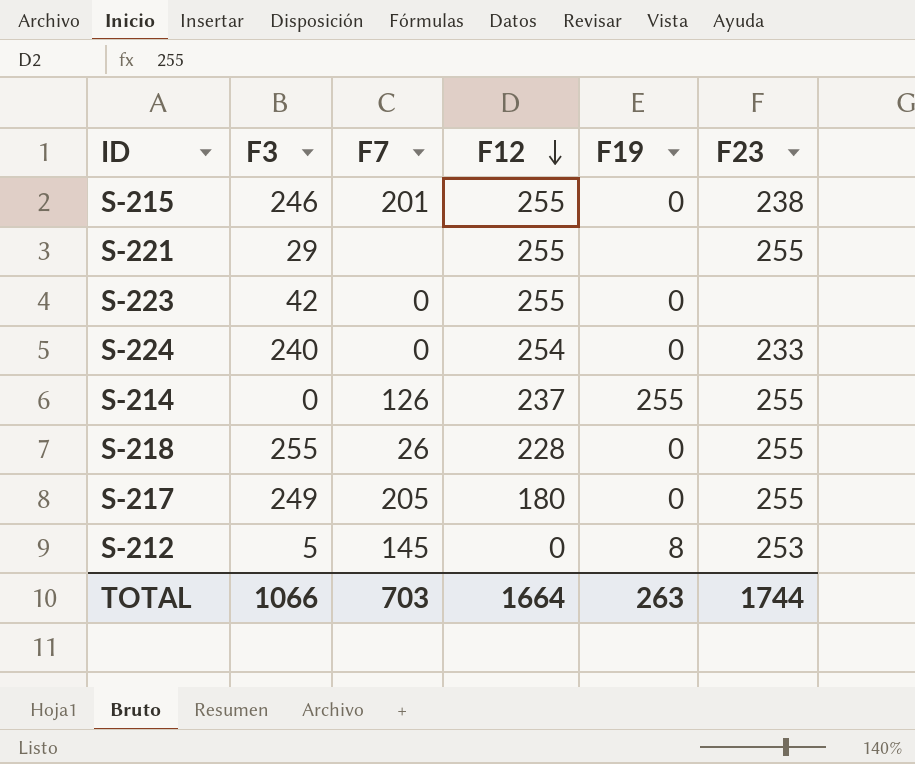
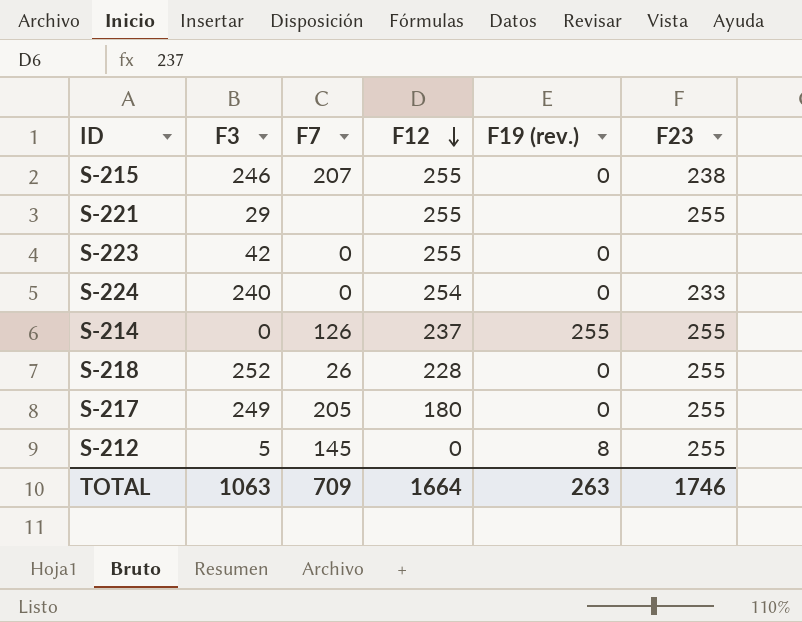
column name: F19 -> F19 (rev.)
S-215 | F7: 201 -> 207
S-218 | F3: 255 -> 252
S-212 | F23: 253 -> 255
TOTAL | F3: 1066 -> 1063
TOTAL | F7: 703 -> 709
TOTAL | F23: 1744 -> 1746

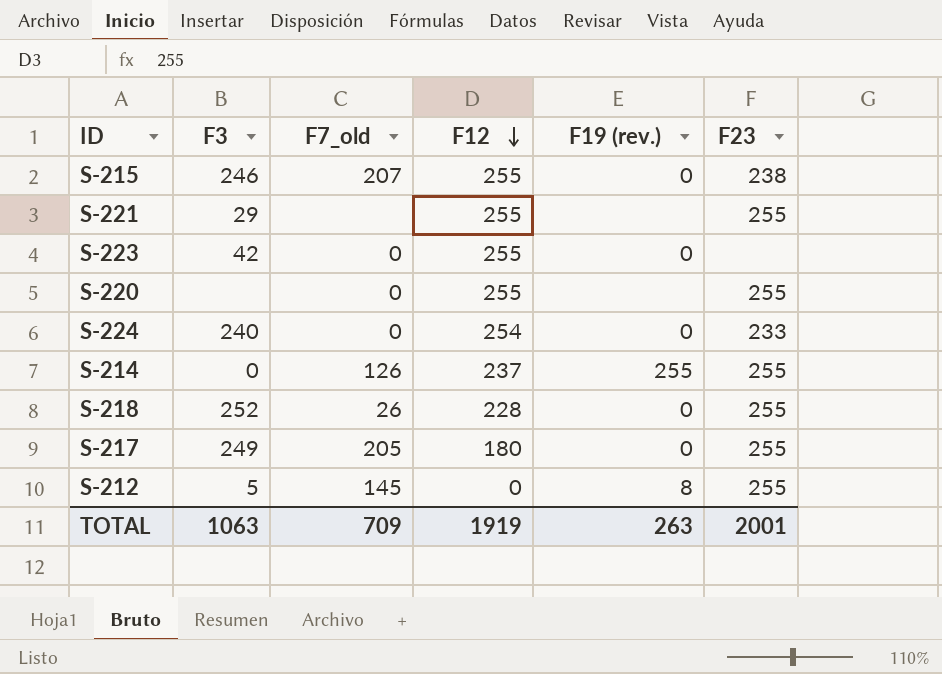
column name: F7 -> F7_old
row S-220: none -> none | 0 | 255 | none | 255
TOTAL | F12: 1664 -> 1919
TOTAL | F23: 1746 -> 2001

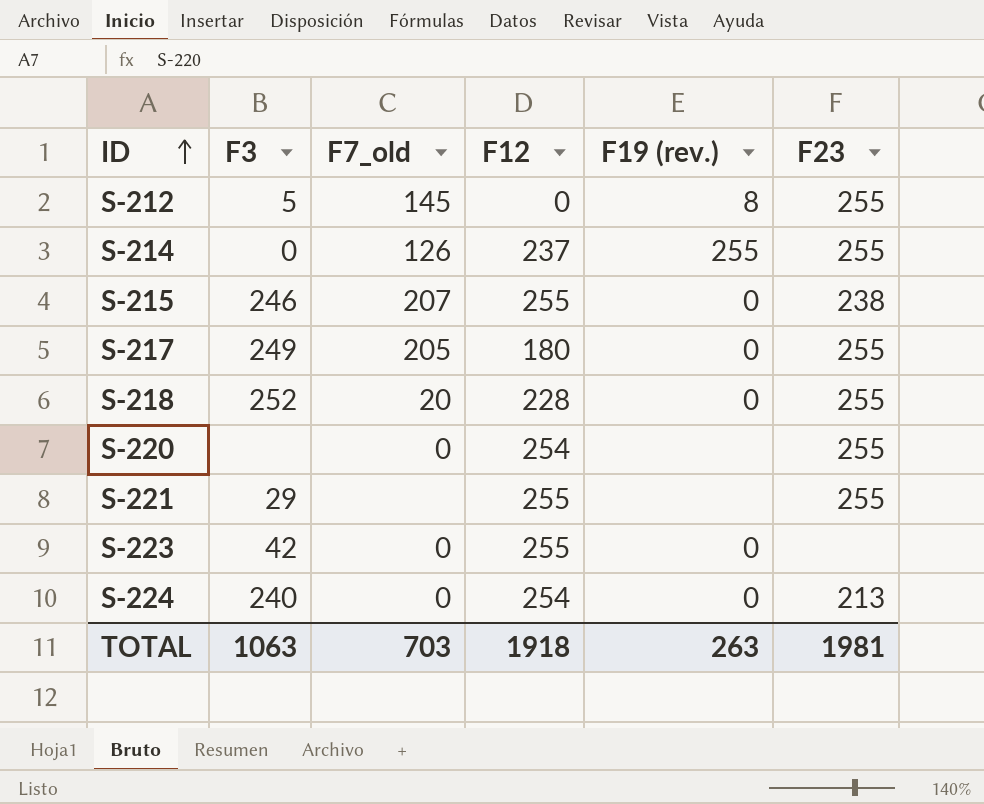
row order: F12 descending -> ID ascending
S-218 | F7_old: 26 -> 20
S-220 | F12: 255 -> 254
S-224 | F23: 233 -> 213
TOTAL | F7_old: 709 -> 703
TOTAL | F12: 1919 -> 1918
TOTAL | F23: 2001 -> 1981

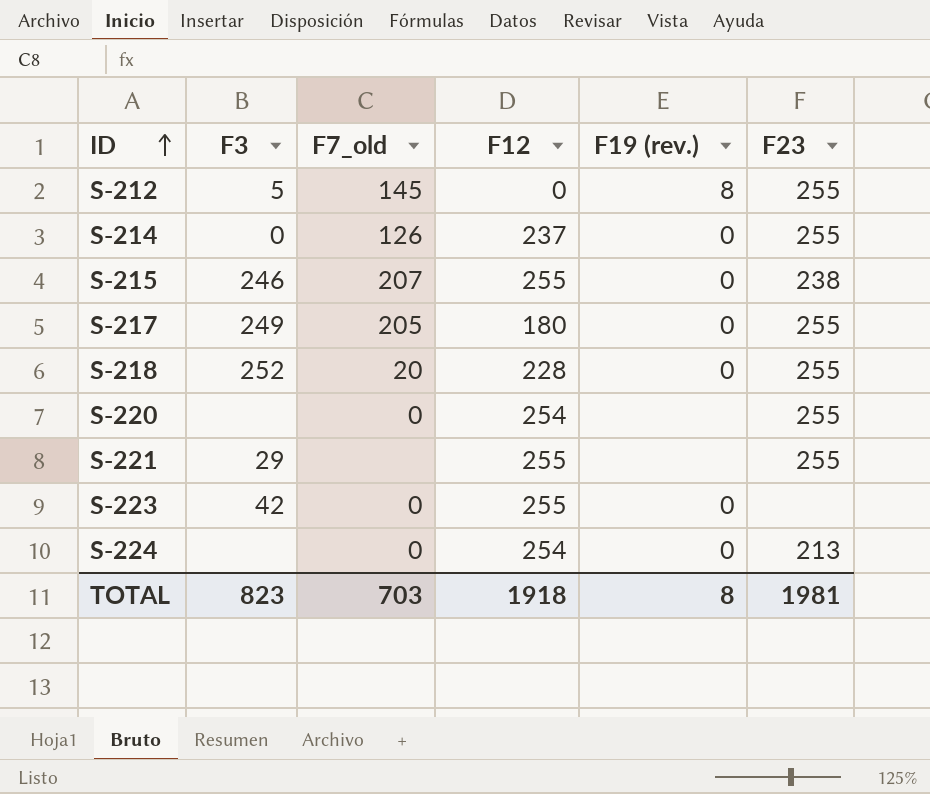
S-214 | F19 (rev.): 255 -> 0
S-224 | F3: 240 -> none
TOTAL | F3: 1063 -> 823
TOTAL | F19 (rev.): 263 -> 8

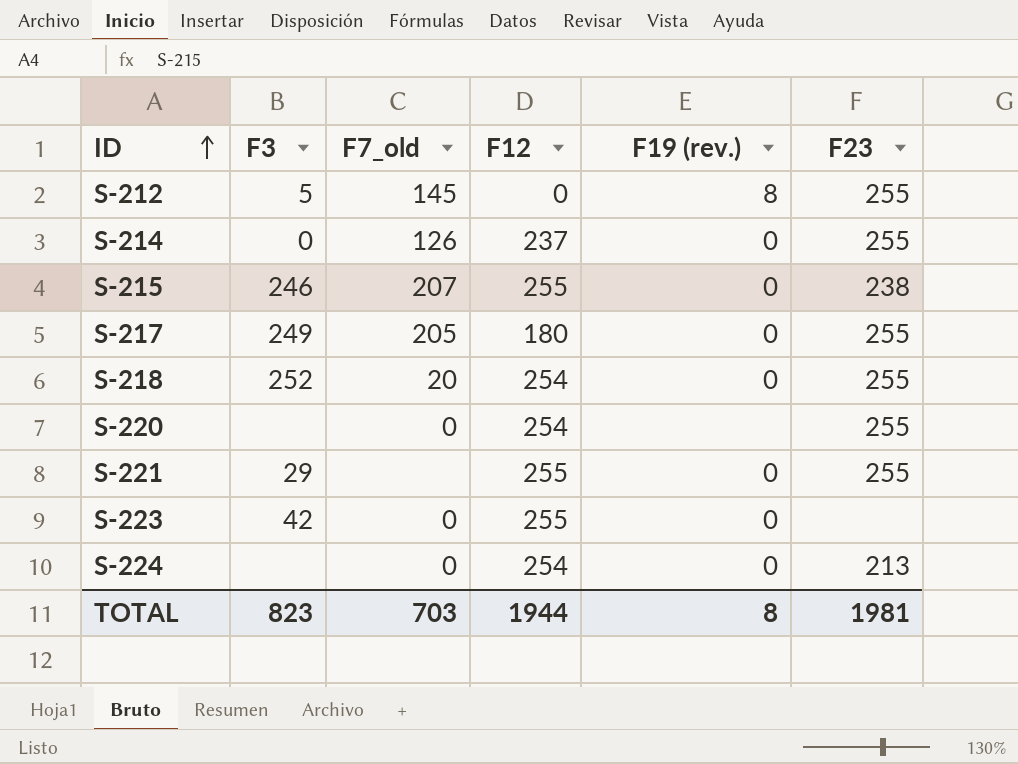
S-218 | F12: 228 -> 254
S-221 | F19 (rev.): none -> 0
TOTAL | F12: 1918 -> 1944

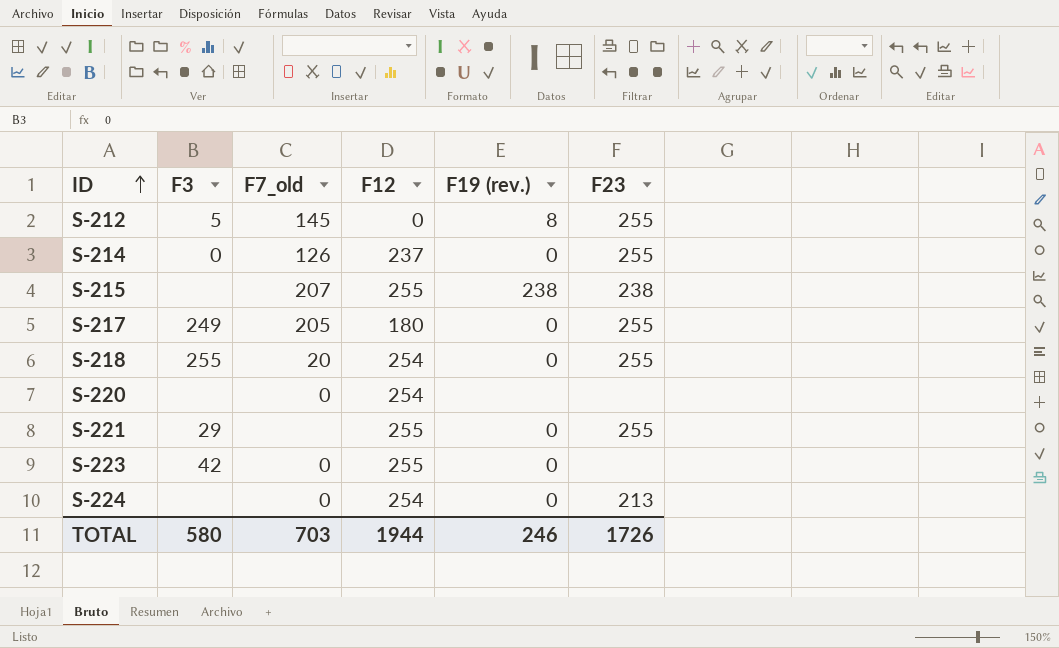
S-215 | F3: 246 -> none
S-215 | F19 (rev.): 0 -> 238
S-218 | F3: 252 -> 255
S-220 | F23: 255 -> none
TOTAL | F3: 823 -> 580
TOTAL | F19 (rev.): 8 -> 246
TOTAL | F23: 1981 -> 1726

